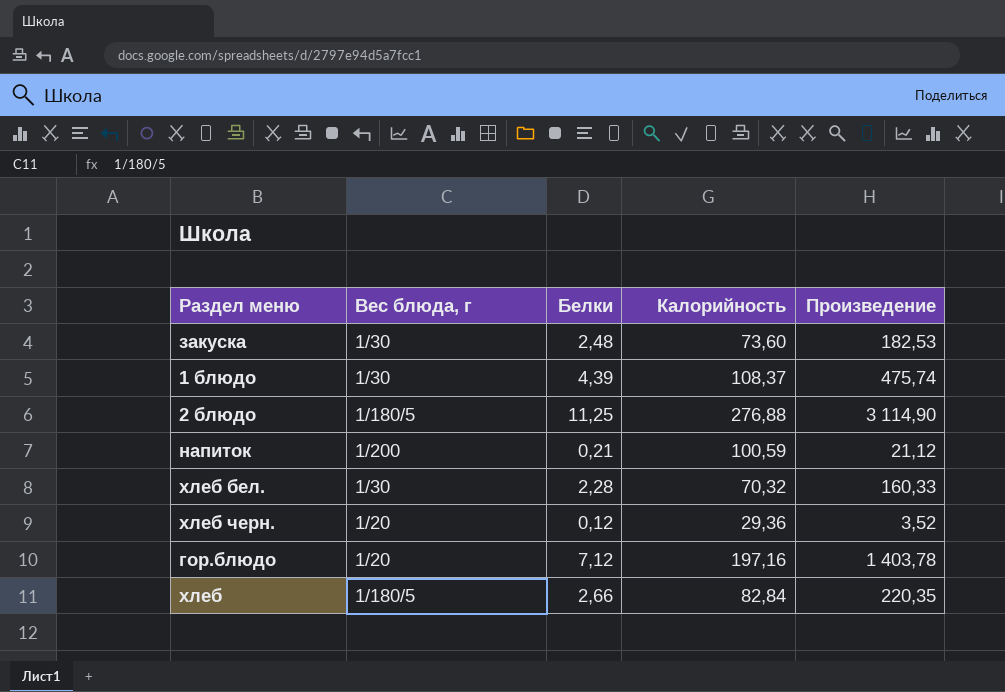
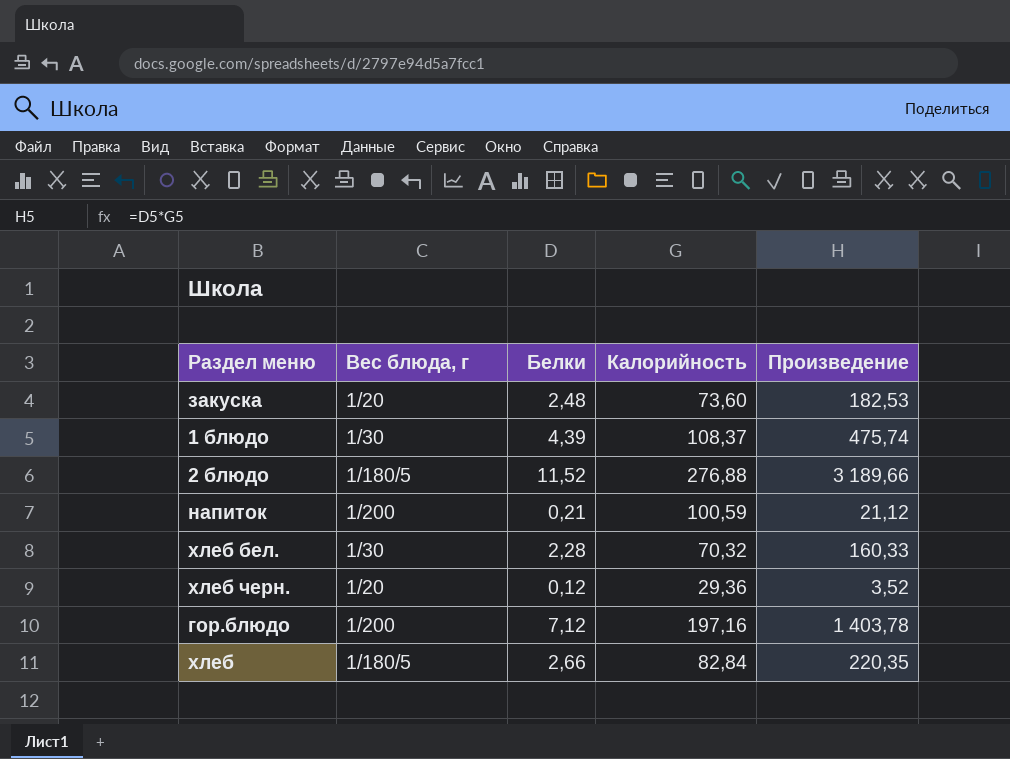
закуска | Вес блюда, г: 1/30 -> 1/20
2 блюдо | Белки: 11,25 -> 11,52
2 блюдо | Произведение: 3 114,90 -> 3 189,66
гор.блюдо | Вес блюда, г: 1/20 -> 1/200

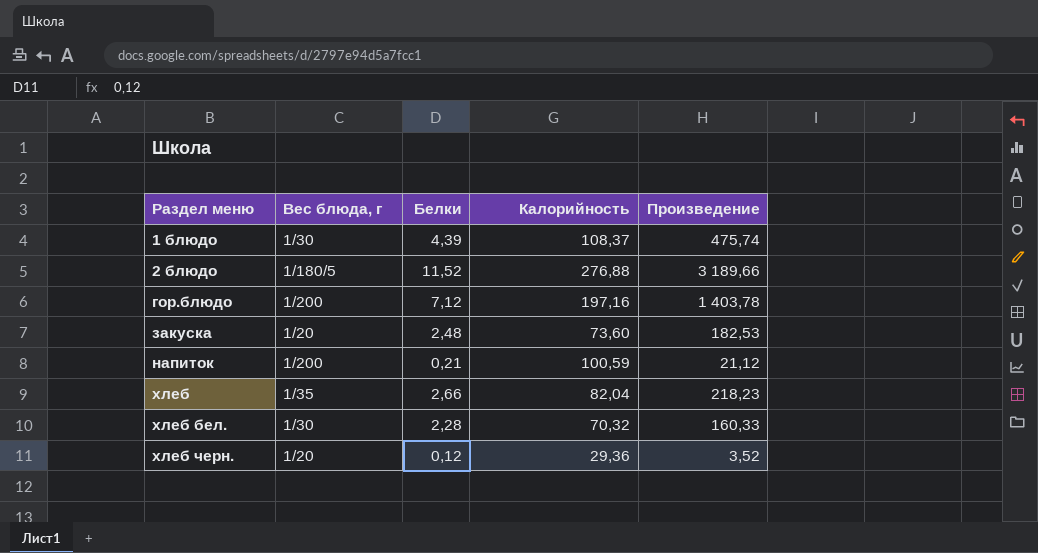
row order: none -> Раздел меню ascending
хлеб | Вес блюда, г: 1/180/5 -> 1/35
хлеб | Калорийность: 82,84 -> 82,04
хлеб | Произведение: 220,35 -> 218,23

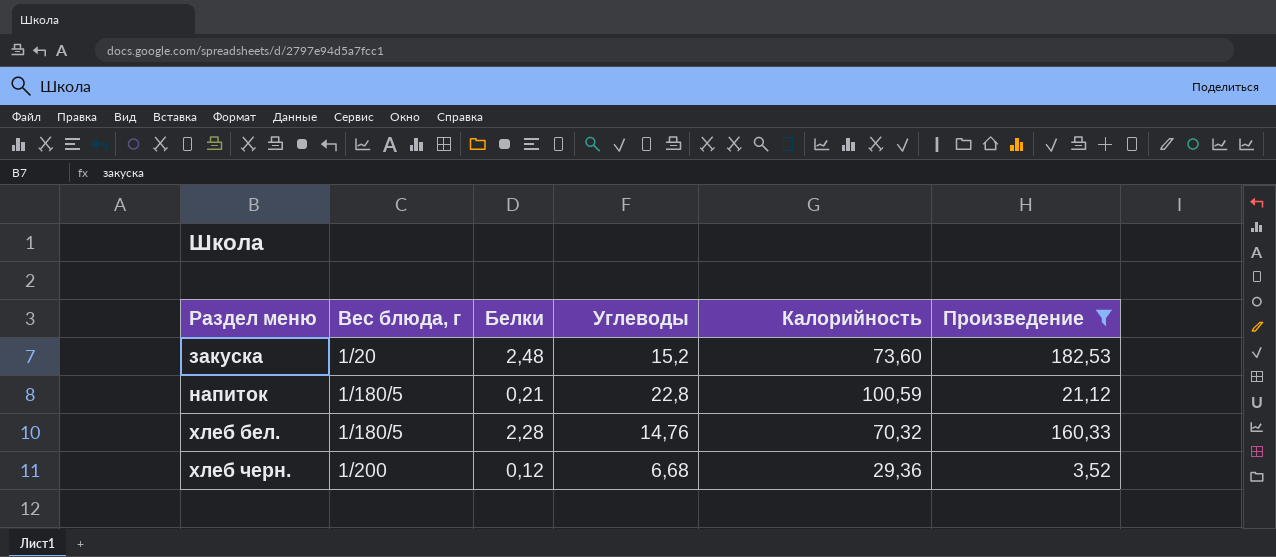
filter: none -> Произведение <= 182,53
column Углеводы | position: none -> 4
напиток | Вес блюда, г: 1/200 -> 1/180/5
хлеб бел. | Вес блюда, г: 1/30 -> 1/180/5
хлеб черн. | Вес блюда, г: 1/20 -> 1/200

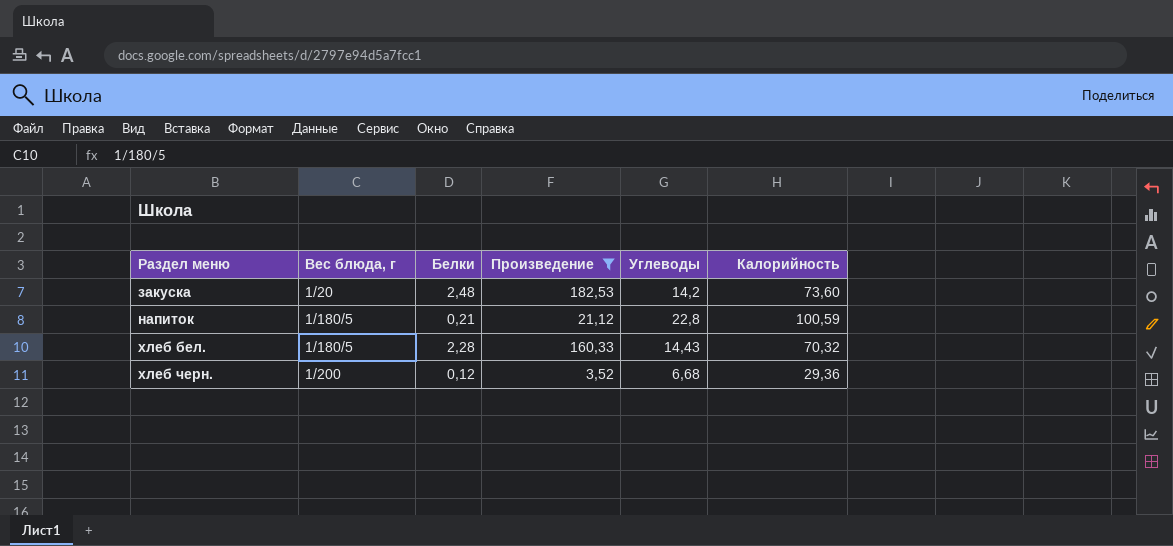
column Произведение | position: 6 -> 4
закуска | Углеводы: 15,2 -> 14,2
хлеб бел. | Углеводы: 14,76 -> 14,43

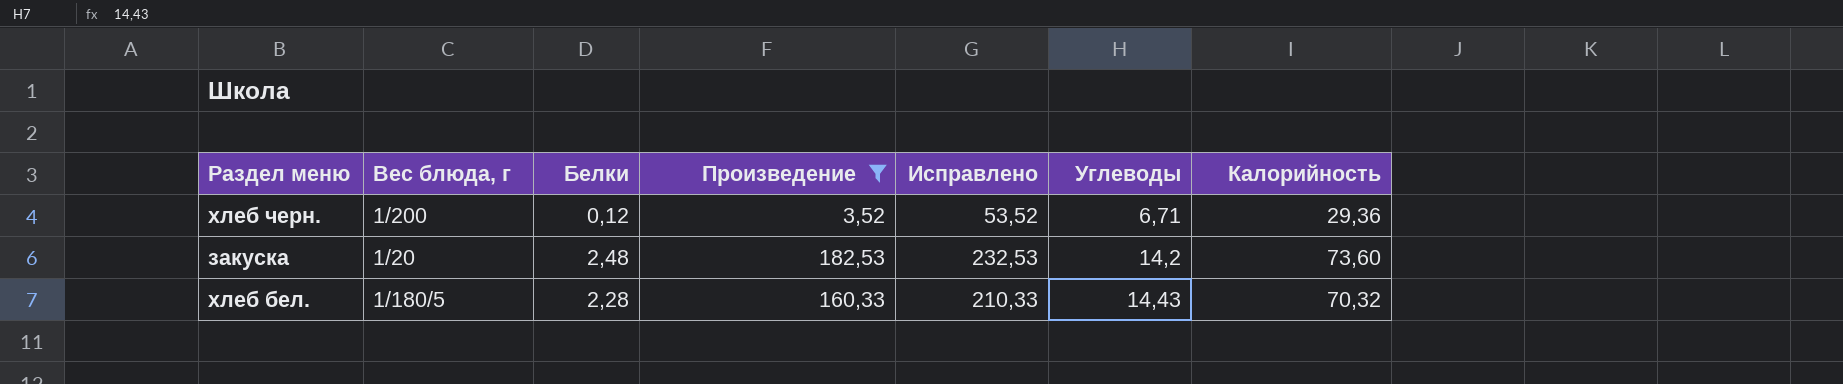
row order: Раздел меню ascending -> Углеводы ascending
column Исправлено | formula: none -> [Произведение] + 50
row напиток: 1/180/5 | 0,21 | 21,12 | 22,8 | 100,59 -> none
хлеб черн. | Углеводы: 6,68 -> 6,71

